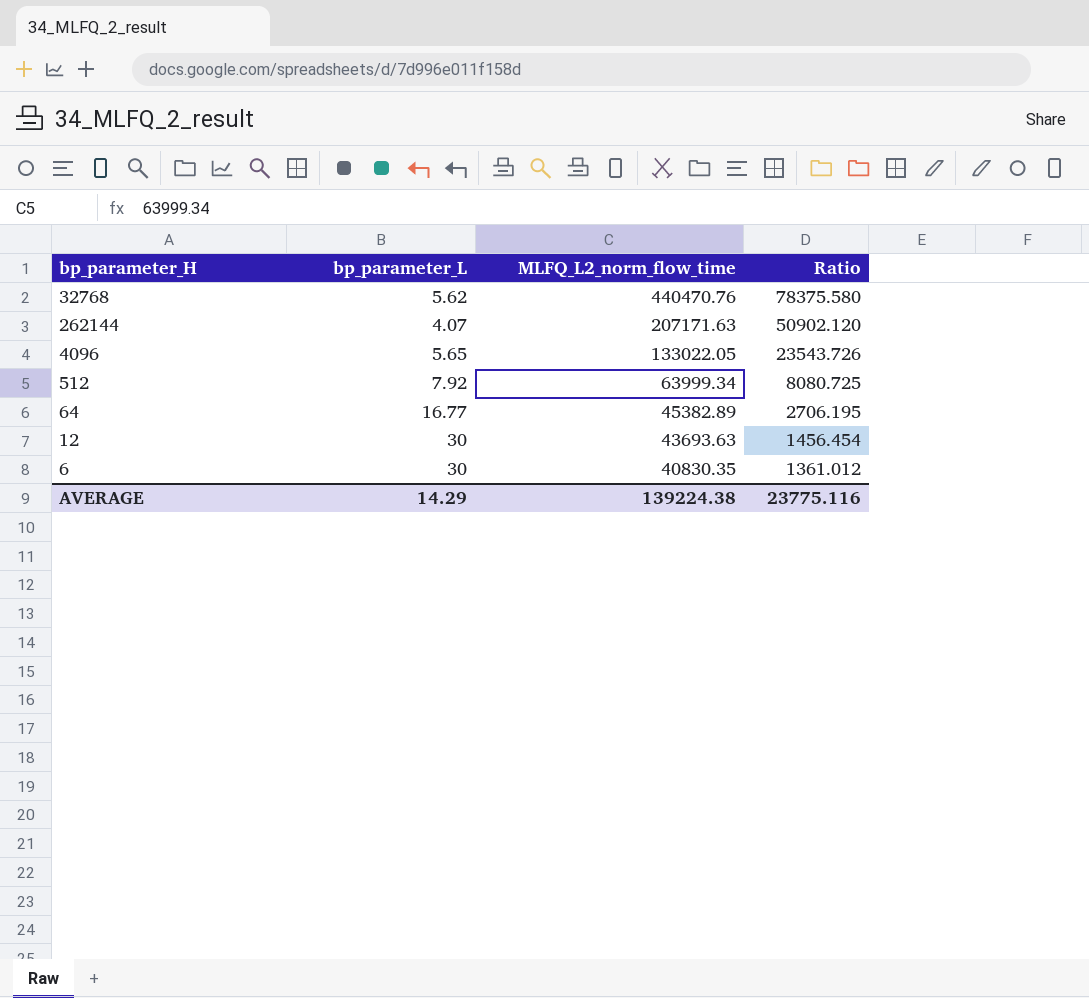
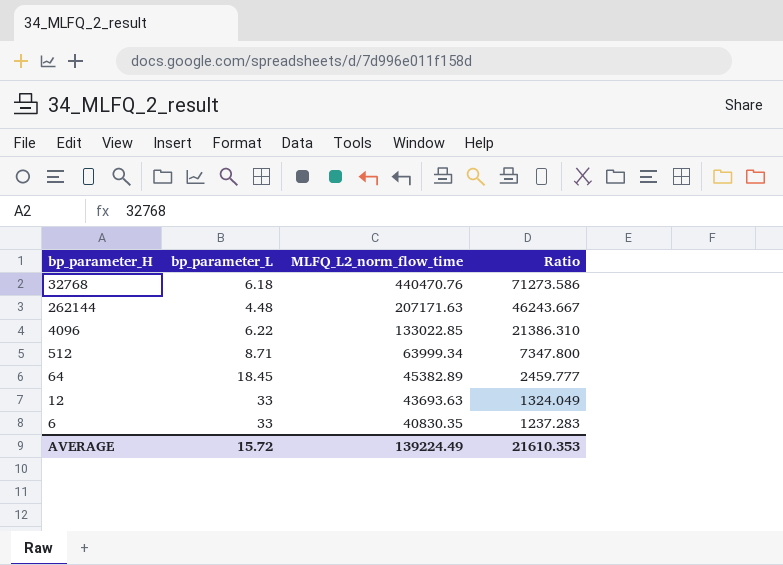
32768 | bp_parameter_L: 5.62 -> 6.18
32768 | Ratio: 78375.580 -> 71273.586
262144 | bp_parameter_L: 4.07 -> 4.48
262144 | Ratio: 50902.120 -> 46243.667
4096 | bp_parameter_L: 5.65 -> 6.22
4096 | MLFQ_L2_norm_flow_time: 133022.05 -> 133022.85
4096 | Ratio: 23543.726 -> 21386.310
512 | bp_parameter_L: 7.92 -> 8.71
512 | Ratio: 8080.725 -> 7347.800
64 | bp_parameter_L: 16.77 -> 18.45
64 | Ratio: 2706.195 -> 2459.777
12 | bp_parameter_L: 30 -> 33
12 | Ratio: 1456.454 -> 1324.049
6 | bp_parameter_L: 30 -> 33
6 | Ratio: 1361.012 -> 1237.283
AVERAGE | bp_parameter_L: 14.29 -> 15.72
AVERAGE | MLFQ_L2_norm_flow_time: 139224.38 -> 139224.49
AVERAGE | Ratio: 23775.116 -> 21610.353

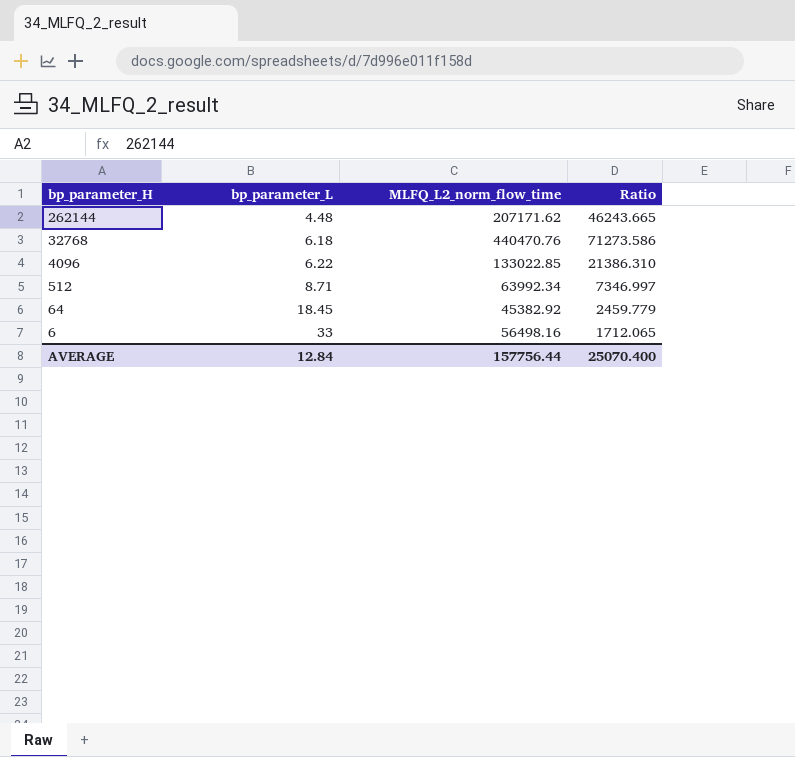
row order: MLFQ_L2_norm_flow_time descending -> bp_parameter_H descending
row 12: 33 | 43693.63 | 1324.049 -> none
262144 | MLFQ_L2_norm_flow_time: 207171.63 -> 207171.62
262144 | Ratio: 46243.667 -> 46243.665
512 | MLFQ_L2_norm_flow_time: 63999.34 -> 63992.34
512 | Ratio: 7347.800 -> 7346.997
64 | MLFQ_L2_norm_flow_time: 45382.89 -> 45382.92
64 | Ratio: 2459.777 -> 2459.779
6 | MLFQ_L2_norm_flow_time: 40830.35 -> 56498.16
6 | Ratio: 1237.283 -> 1712.065
AVERAGE | bp_parameter_L: 15.72 -> 12.84
AVERAGE | MLFQ_L2_norm_flow_time: 139224.49 -> 157756.44
AVERAGE | Ratio: 21610.353 -> 25070.400

